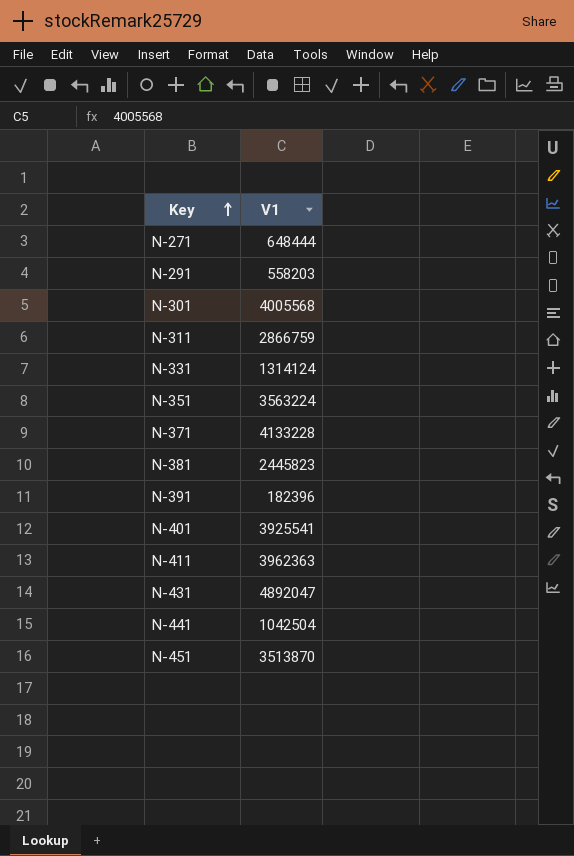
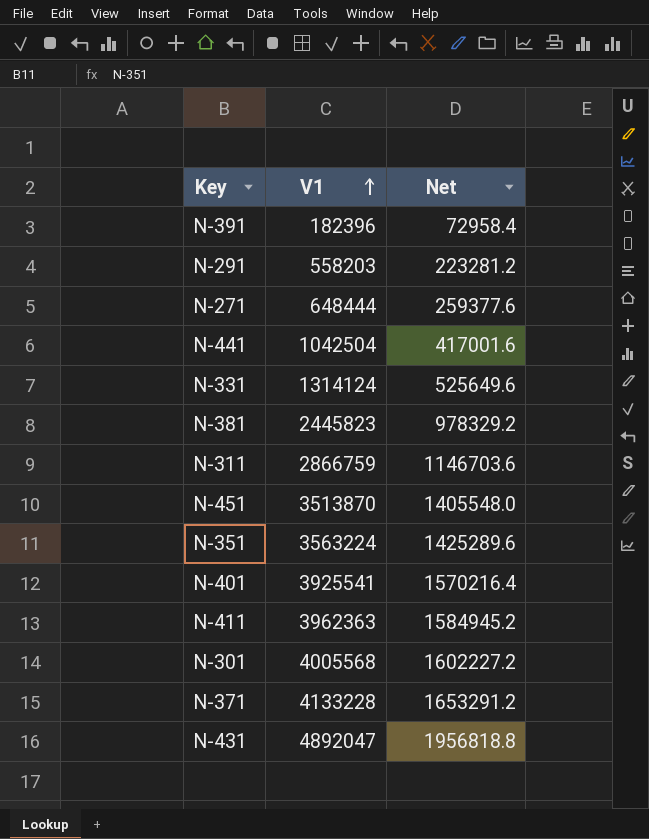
row order: Key ascending -> V1 ascending
column Net | formula: none -> [V1] * 0.4

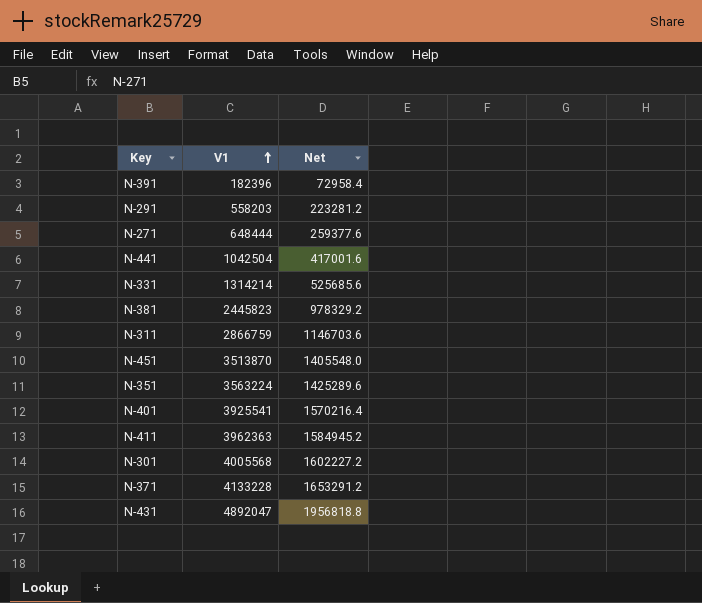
N-331 | V1: 1314124 -> 1314214
N-331 | Net: 525649.6 -> 525685.6

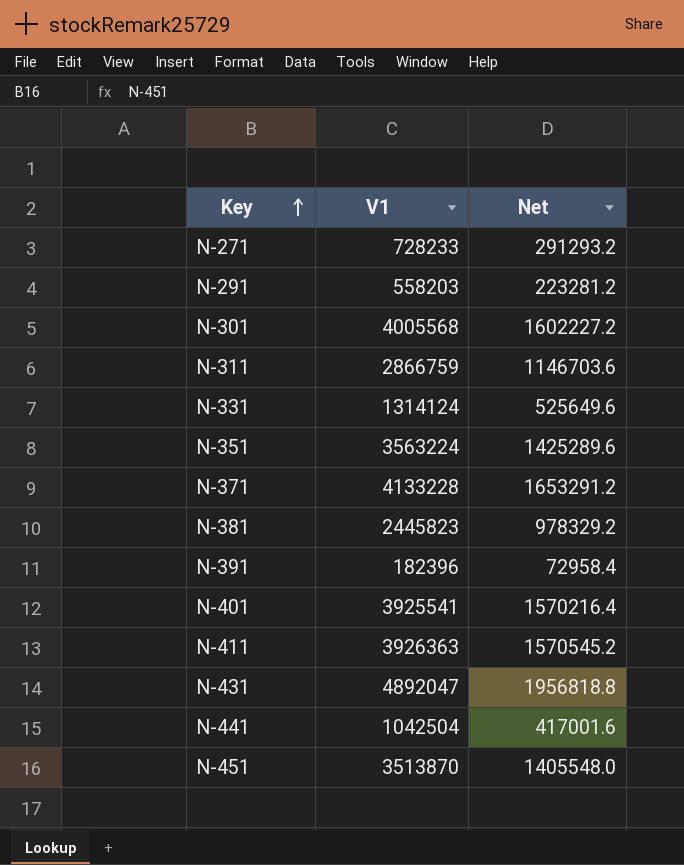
row order: V1 ascending -> Key ascending
N-271 | V1: 648444 -> 728233
N-271 | Net: 259377.6 -> 291293.2
N-331 | V1: 1314214 -> 1314124
N-331 | Net: 525685.6 -> 525649.6
N-411 | V1: 3962363 -> 3926363
N-411 | Net: 1584945.2 -> 1570545.2

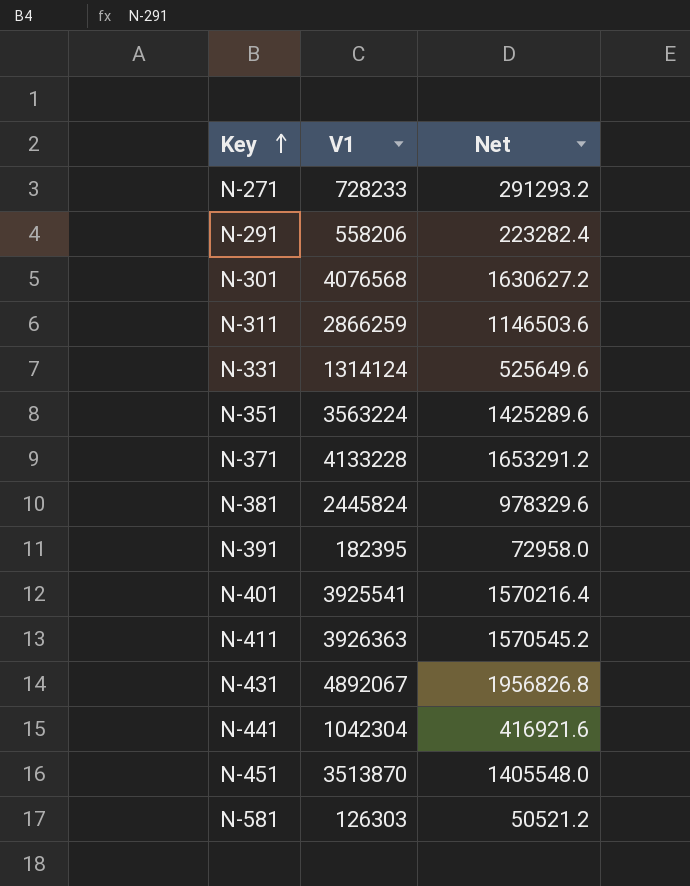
N-291 | V1: 558203 -> 558206
N-291 | Net: 223281.2 -> 223282.4
N-301 | V1: 4005568 -> 4076568
N-301 | Net: 1602227.2 -> 1630627.2
N-311 | V1: 2866759 -> 2866259
N-311 | Net: 1146703.6 -> 1146503.6
N-381 | V1: 2445823 -> 2445824
N-381 | Net: 978329.2 -> 978329.6
N-391 | V1: 182396 -> 182395
N-391 | Net: 72958.4 -> 72958.0
N-431 | V1: 4892047 -> 4892067
N-431 | Net: 1956818.8 -> 1956826.8
N-441 | V1: 1042504 -> 1042304
N-441 | Net: 417001.6 -> 416921.6
row N-581: none -> 126303 | 50521.2

